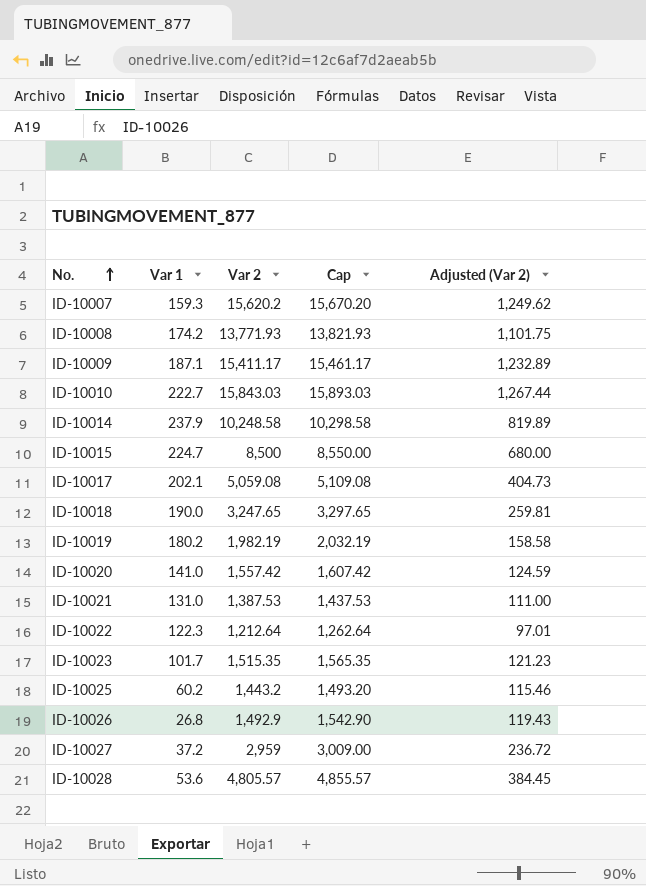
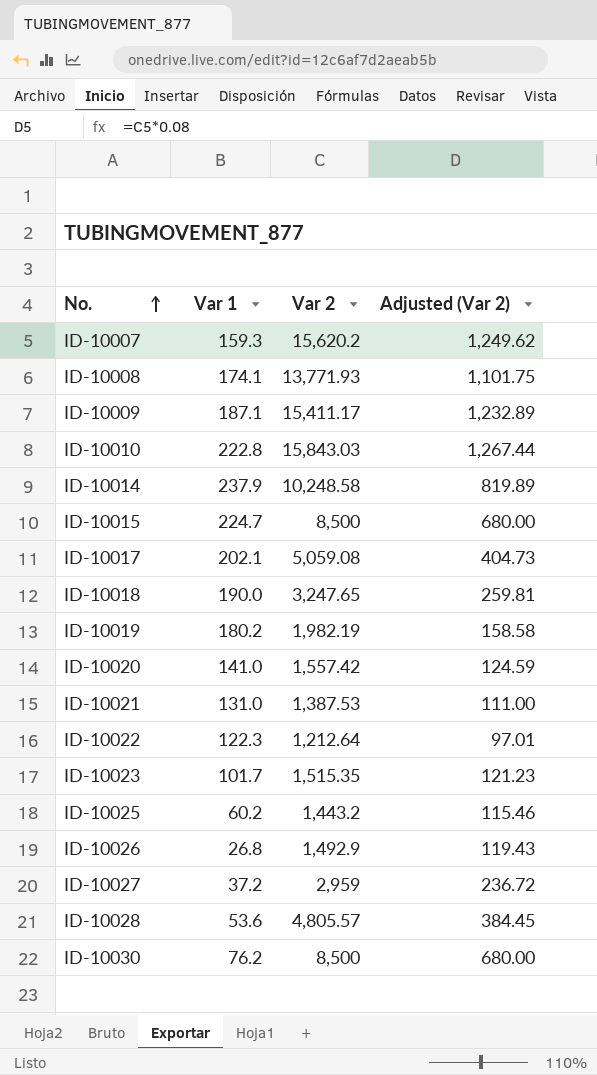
column Cap | formula: [Var 2] + 50 -> none
ID-10008 | Var 1: 174.2 -> 174.1
ID-10010 | Var 1: 222.7 -> 222.8
row ID-10030: none -> 76.2 | 8,500 | 680.00

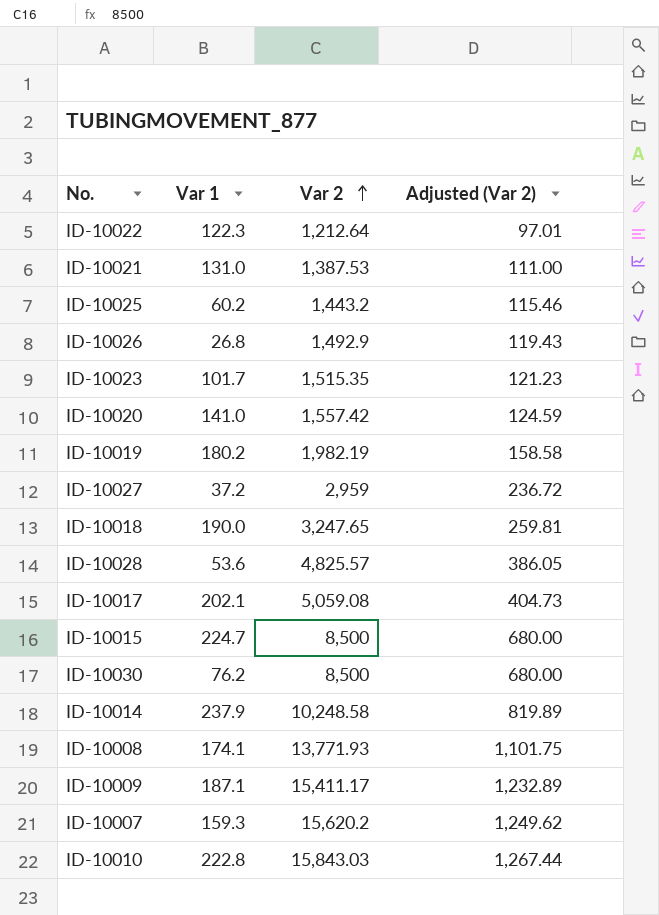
row order: No. ascending -> Var 2 ascending
ID-10028 | Var 2: 4,805.57 -> 4,825.57
ID-10028 | Adjusted (Var 2): 384.45 -> 386.05

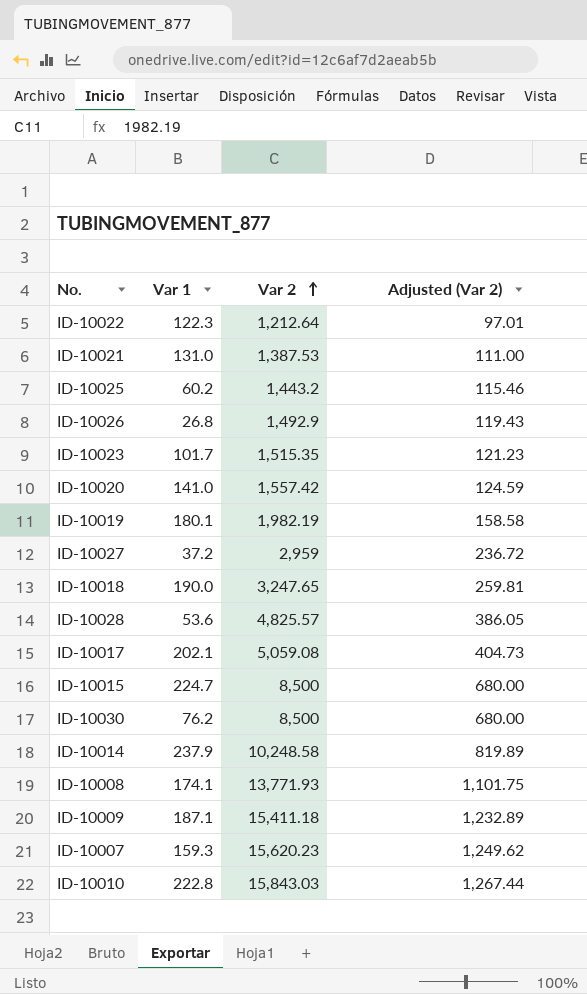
ID-10019 | Var 1: 180.2 -> 180.1
ID-10009 | Var 2: 15,411.17 -> 15,411.18
ID-10007 | Var 2: 15,620.2 -> 15,620.23

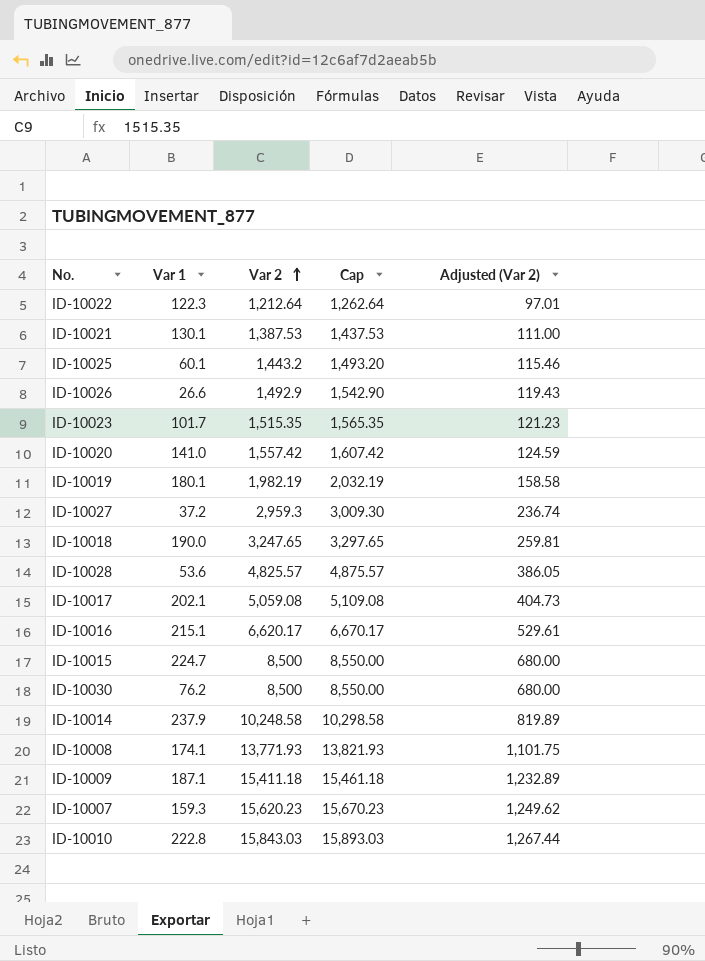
column Cap | formula: none -> [Var 2] + 50
ID-10021 | Var 1: 131.0 -> 130.1
ID-10025 | Var 1: 60.2 -> 60.1
ID-10026 | Var 1: 26.8 -> 26.6
ID-10027 | Var 2: 2,959 -> 2,959.3
ID-10027 | Adjusted (Var 2): 236.72 -> 236.74
row ID-10016: none -> 215.1 | 6,620.17 | 6,670.17 | 529.61

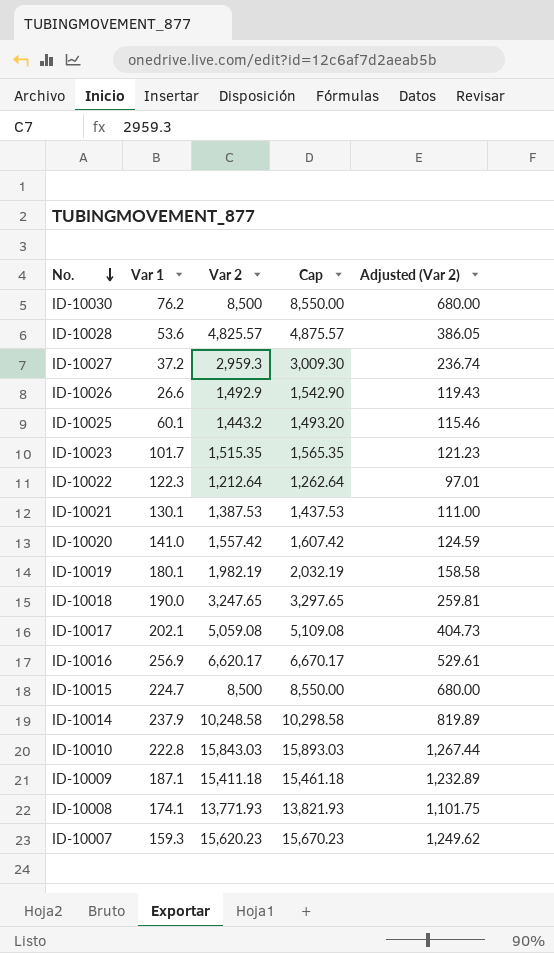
row order: Var 2 ascending -> No. descending
ID-10016 | Var 1: 215.1 -> 256.9

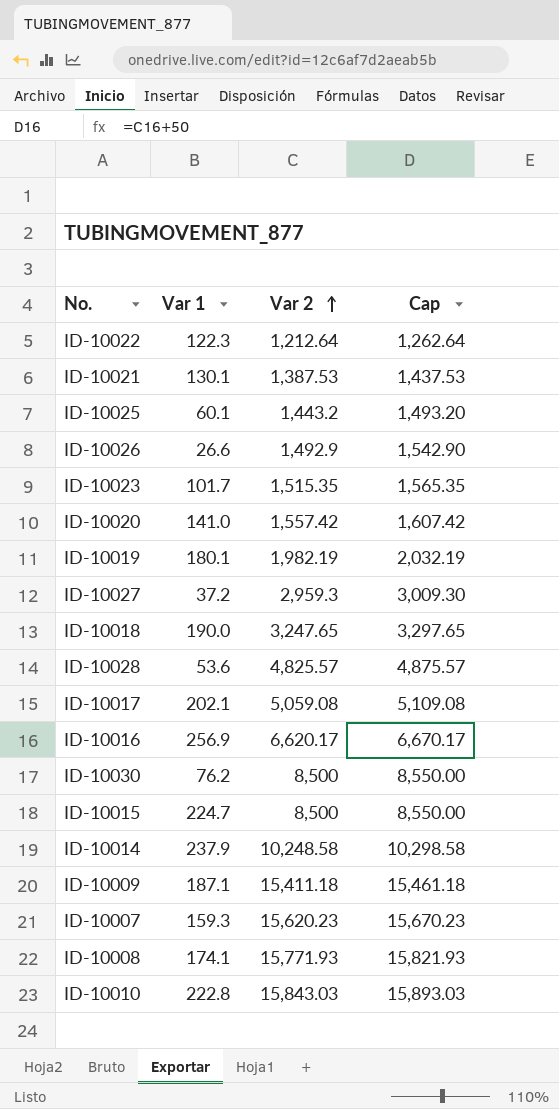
row order: No. descending -> Var 2 ascending
column Adjusted (Var 2) | formula: [Var 2] * 0.08 -> none
ID-10008 | Var 2: 13,771.93 -> 15,771.93
ID-10008 | Cap: 13,821.93 -> 15,821.93

